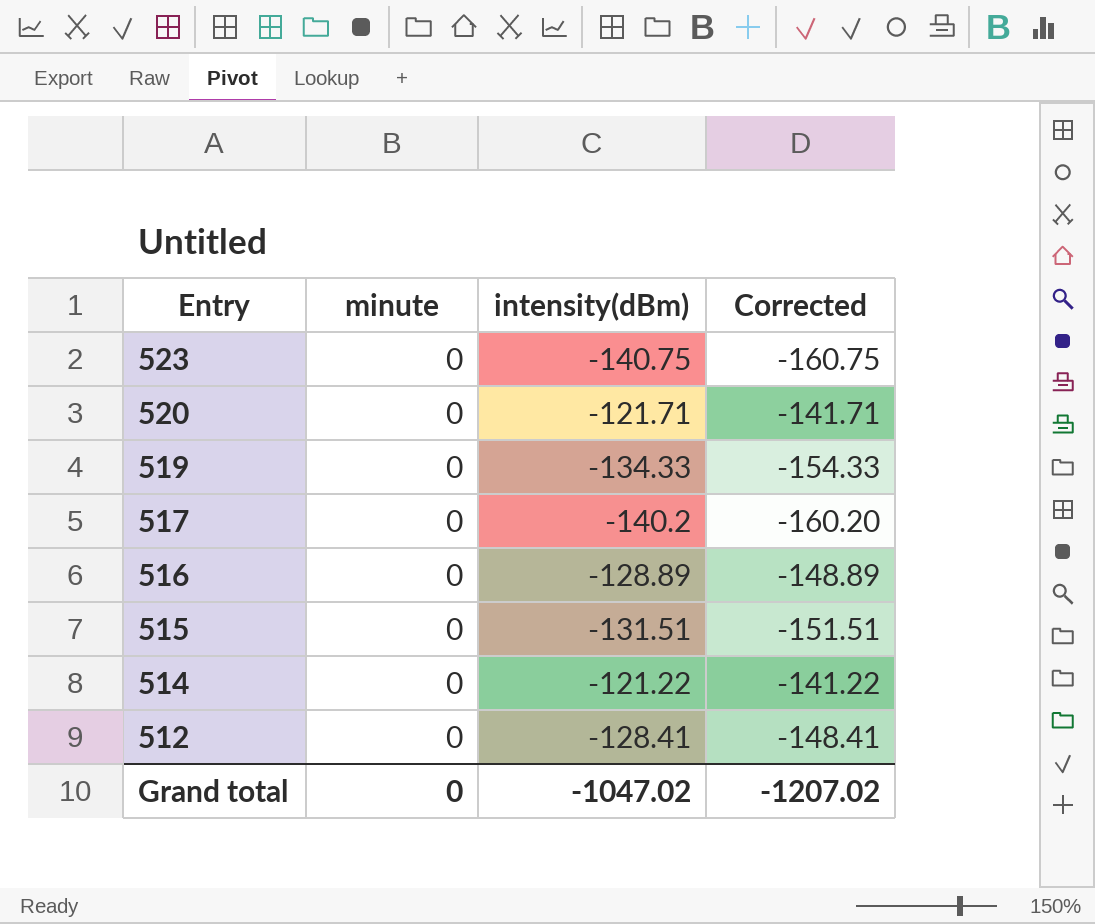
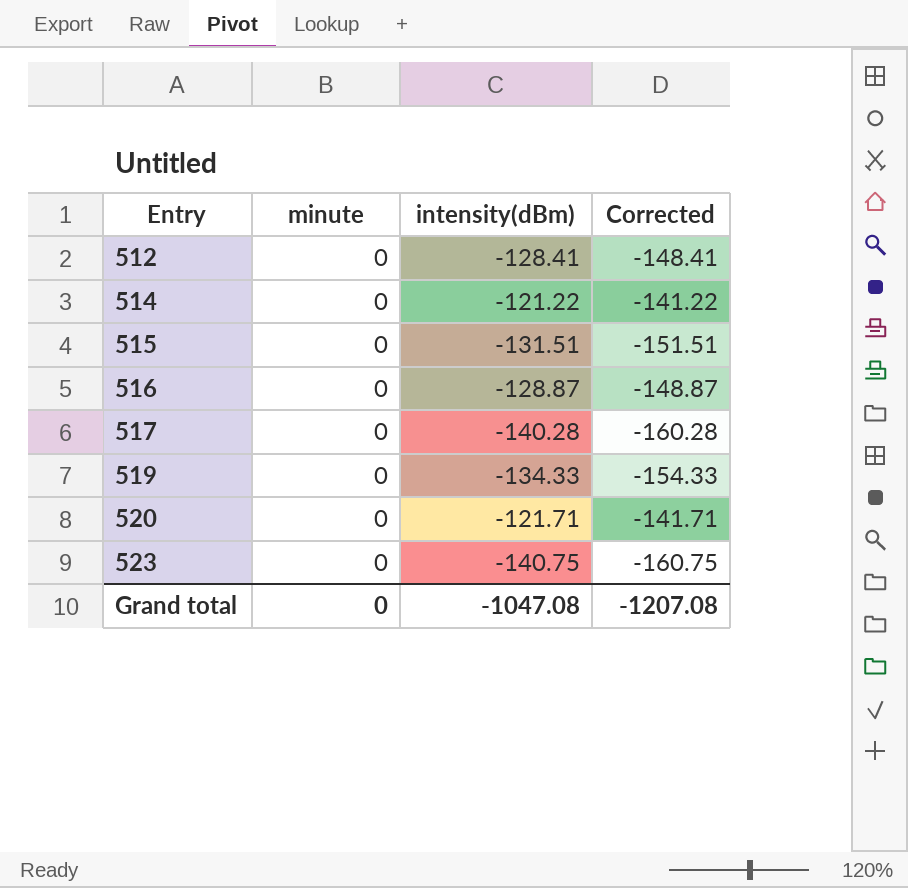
row order: Entry descending -> Entry ascending
516 | intensity(dBm): -128.89 -> -128.87
516 | Corrected: -148.89 -> -148.87
517 | intensity(dBm): -140.2 -> -140.28
517 | Corrected: -160.20 -> -160.28
Grand total | intensity(dBm): -1047.02 -> -1047.08
Grand total | Corrected: -1207.02 -> -1207.08

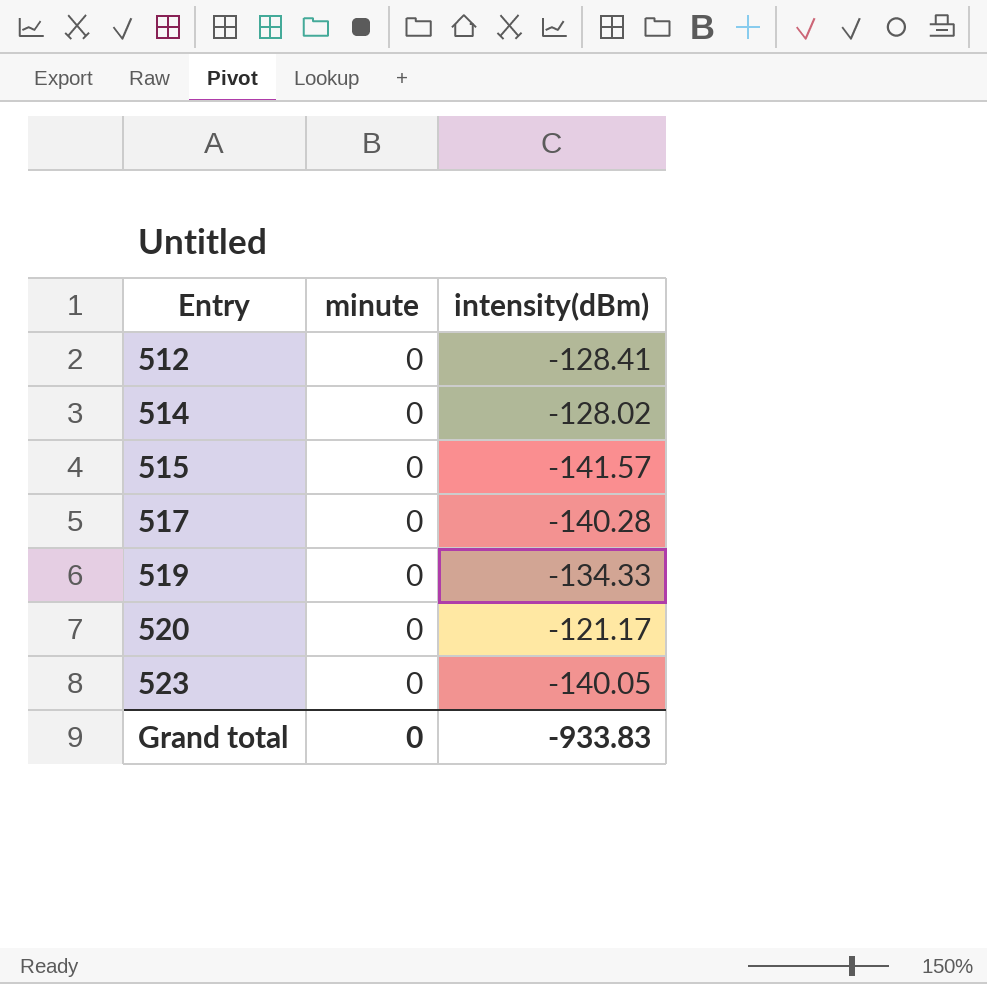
column Corrected | formula: [intensity(dBm)] - 20 -> none
row 516: 0 | -128.87 | -148.87 -> none
514 | intensity(dBm): -121.22 -> -128.02
515 | intensity(dBm): -131.51 -> -141.57
520 | intensity(dBm): -121.71 -> -121.17
523 | intensity(dBm): -140.75 -> -140.05
Grand total | intensity(dBm): -1047.08 -> -933.83

